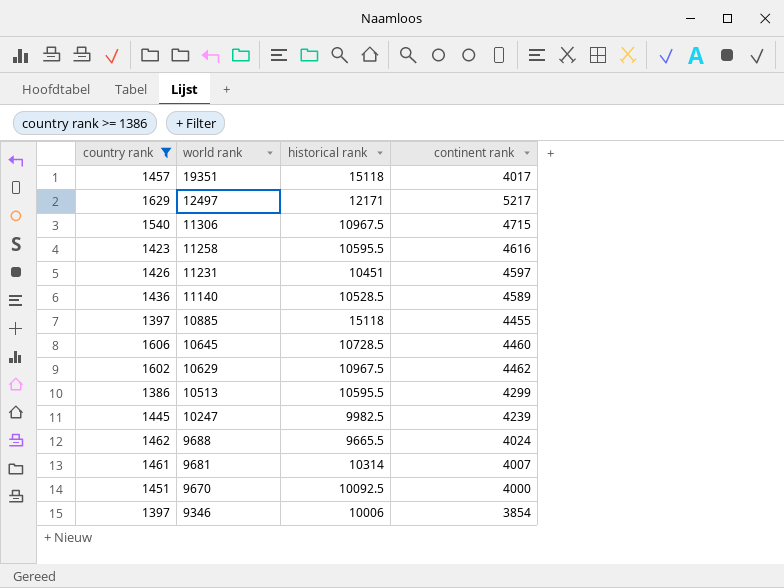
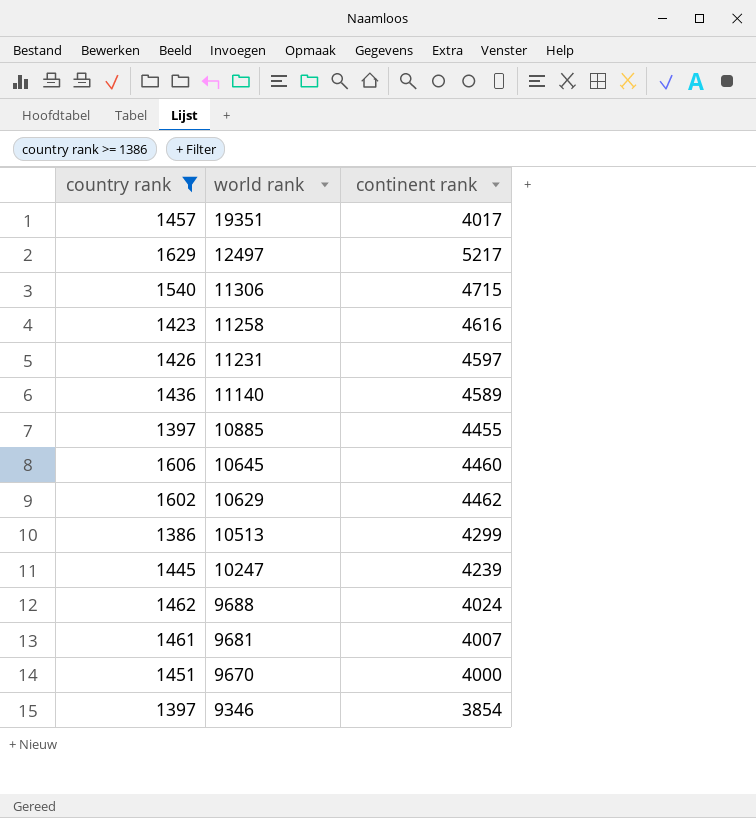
column historical rank | position: 3 -> none

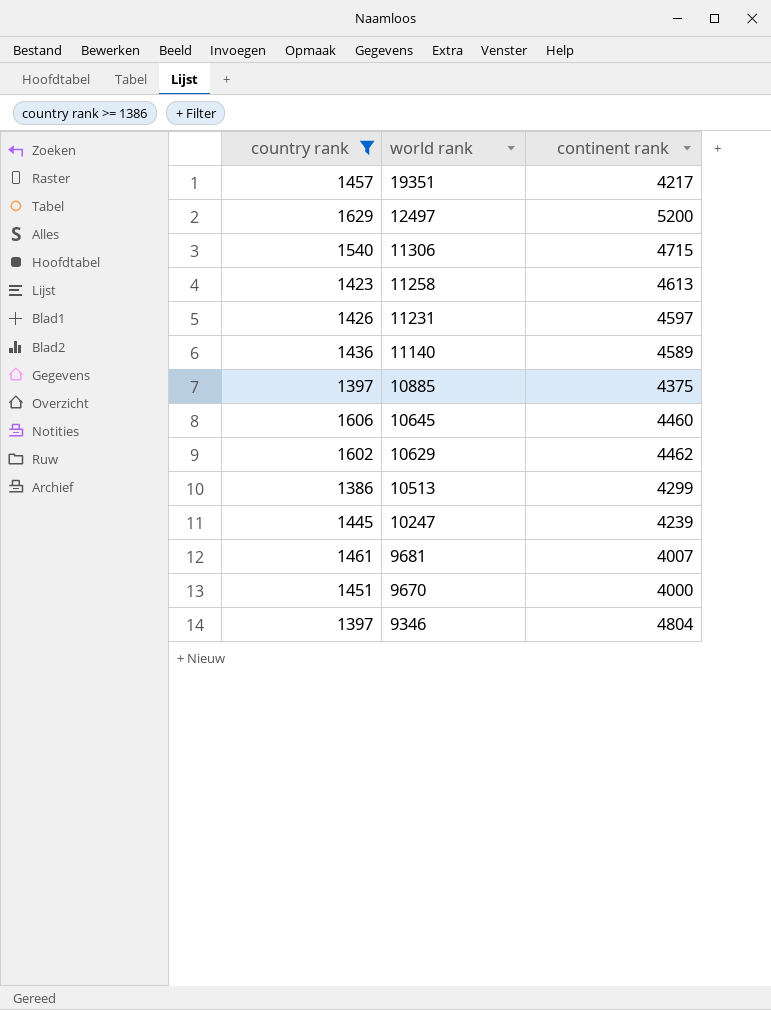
row 9688: 1462 | 4024 -> none
19351 | continent rank: 4017 -> 4217
12497 | continent rank: 5217 -> 5200
11258 | continent rank: 4616 -> 4613
10885 | continent rank: 4455 -> 4375
9346 | continent rank: 3854 -> 4804

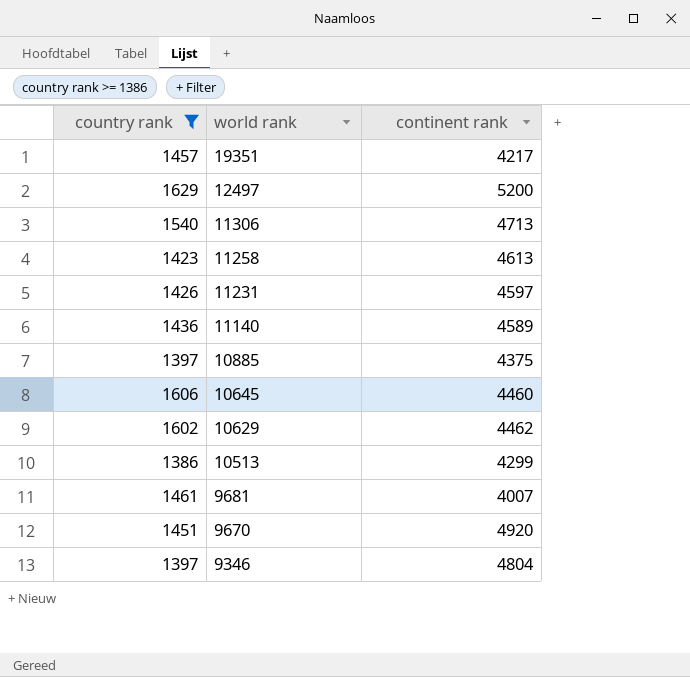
row 10247: 1445 | 4239 -> none
11306 | continent rank: 4715 -> 4713
9670 | continent rank: 4000 -> 4920

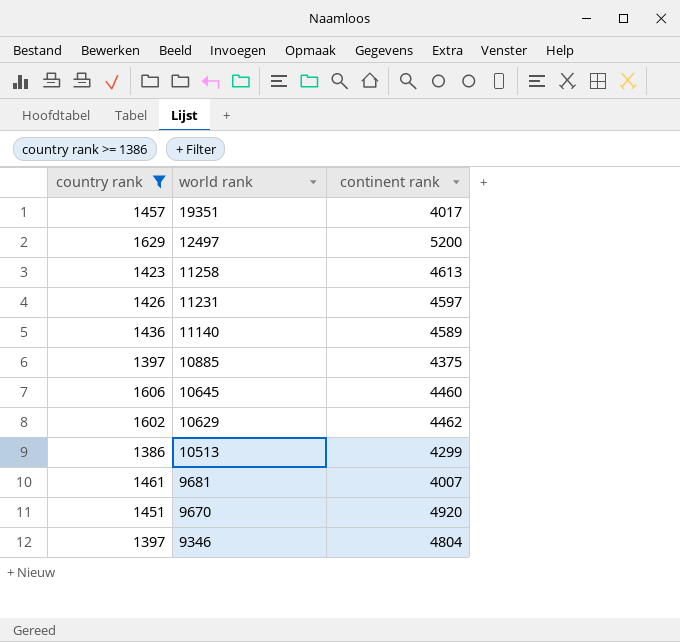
row 11306: 1540 | 4713 -> none
19351 | continent rank: 4217 -> 4017

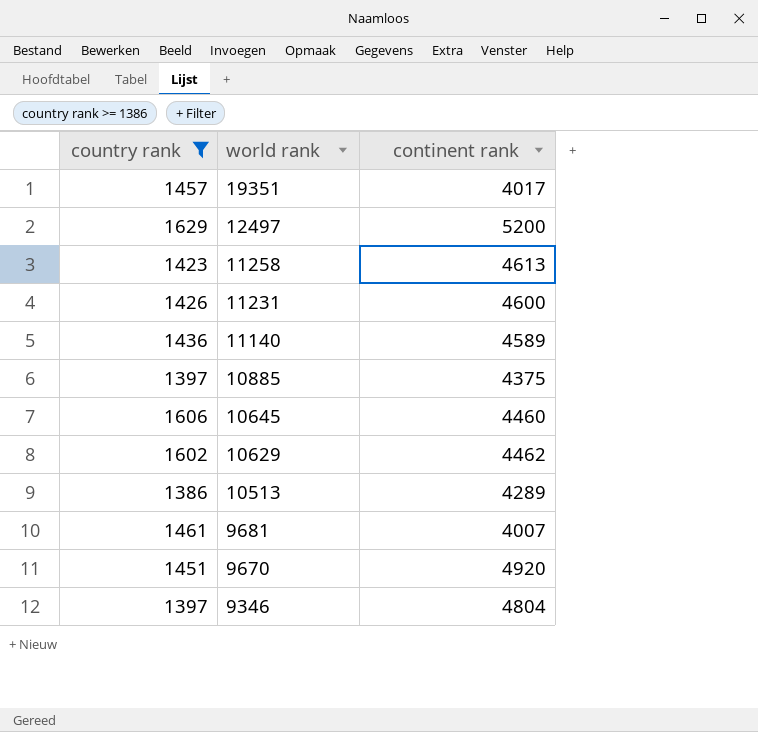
11231 | continent rank: 4597 -> 4600
10513 | continent rank: 4299 -> 4289

